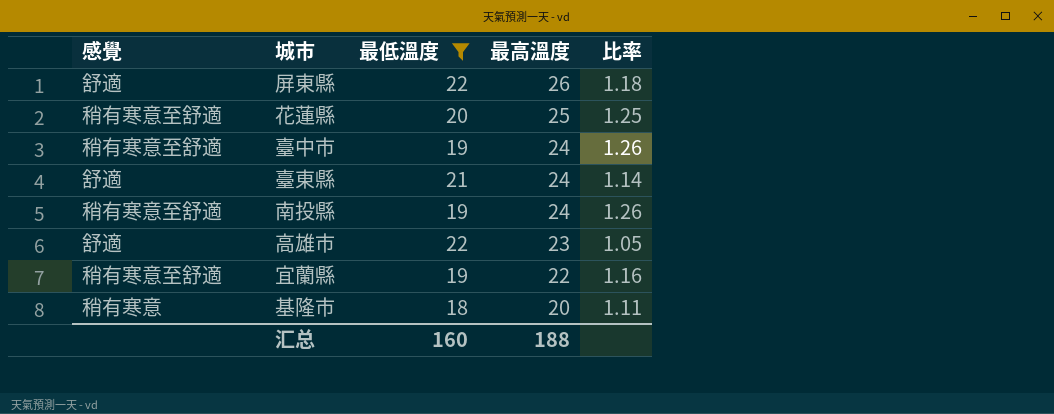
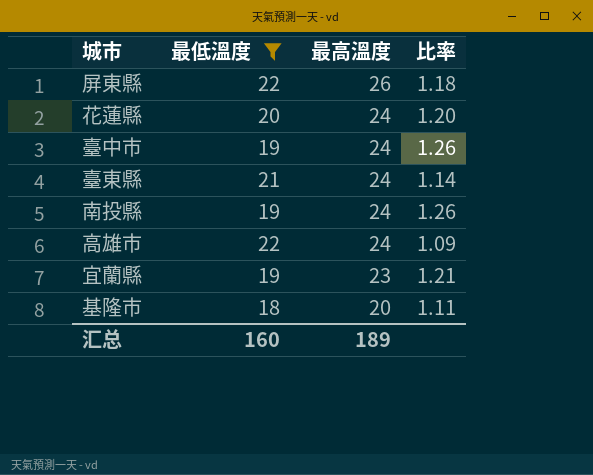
column 感覺 | position: 1 -> none
花蓮縣 | 最高溫度: 25 -> 24
花蓮縣 | 比率: 1.25 -> 1.20
高雄市 | 最高溫度: 23 -> 24
高雄市 | 比率: 1.05 -> 1.09
宜蘭縣 | 最高溫度: 22 -> 23
宜蘭縣 | 比率: 1.16 -> 1.21
汇总 | 最高溫度: 188 -> 189

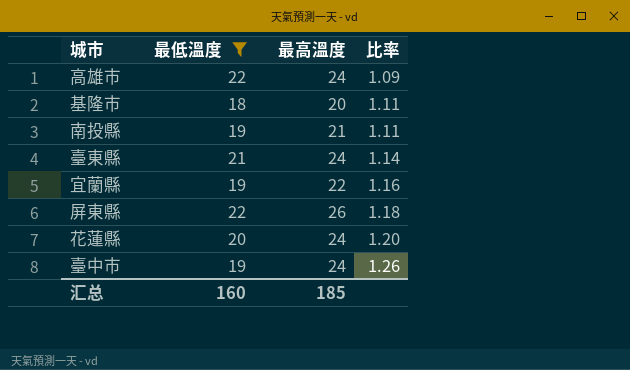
row order: 最高溫度 descending -> 比率 ascending
南投縣 | 最高溫度: 24 -> 21
南投縣 | 比率: 1.26 -> 1.11
宜蘭縣 | 最高溫度: 23 -> 22
宜蘭縣 | 比率: 1.21 -> 1.16
汇总 | 最高溫度: 189 -> 185

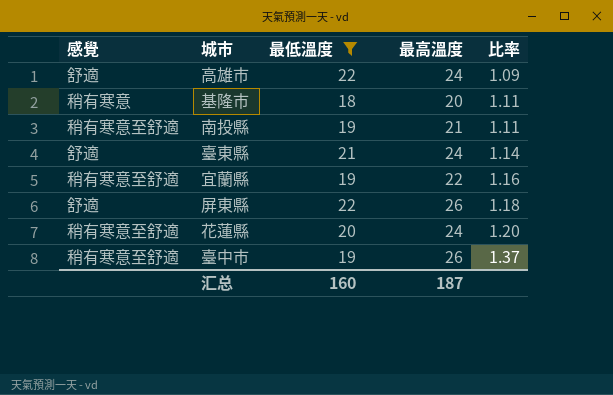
column 感覺 | position: none -> 1
臺中市 | 最高溫度: 24 -> 26
臺中市 | 比率: 1.26 -> 1.37
汇总 | 最高溫度: 185 -> 187

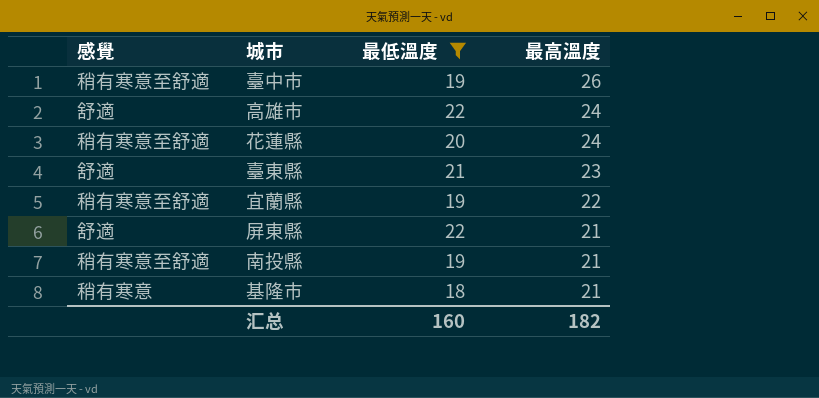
row order: 比率 ascending -> 最高溫度 descending
column 比率 | formula: [最高溫度] / [最低溫度] -> none
臺東縣 | 最高溫度: 24 -> 23
屏東縣 | 最高溫度: 26 -> 21
基隆市 | 最高溫度: 20 -> 21
汇总 | 最高溫度: 187 -> 182

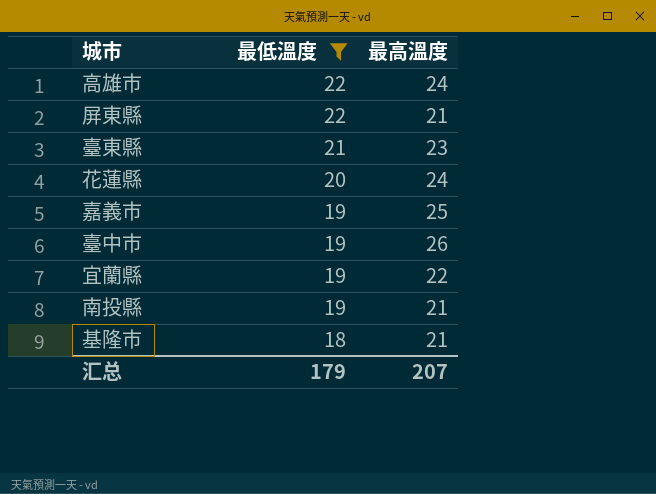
row order: 最高溫度 descending -> 最低溫度 descending
column 感覺 | position: 1 -> none
row 嘉義市: none -> 19 | 25
汇总 | 最低溫度: 160 -> 179
汇总 | 最高溫度: 182 -> 207

